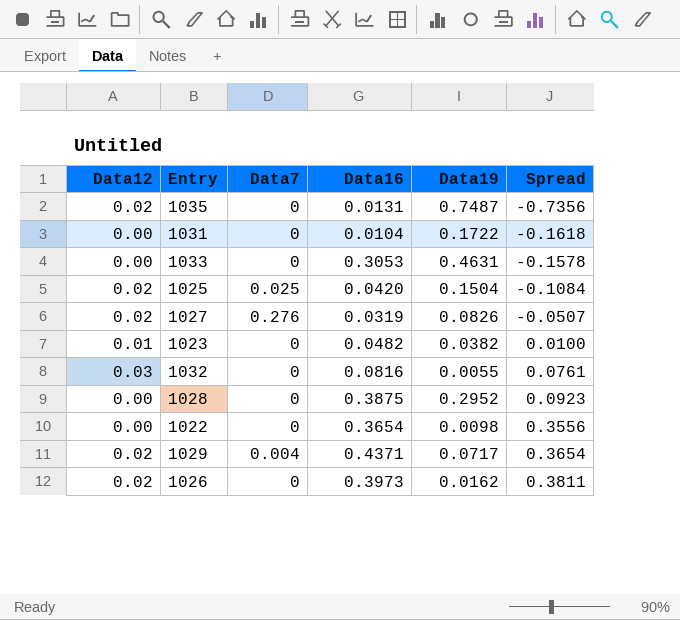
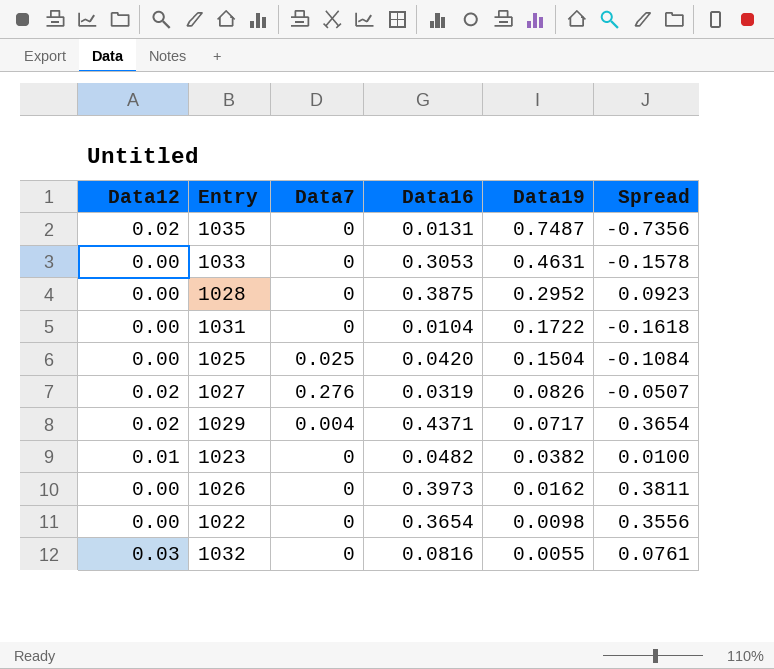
row order: Spread ascending -> Data19 descending
1025 | Data12: 0.02 -> 0.00
1026 | Data12: 0.02 -> 0.00

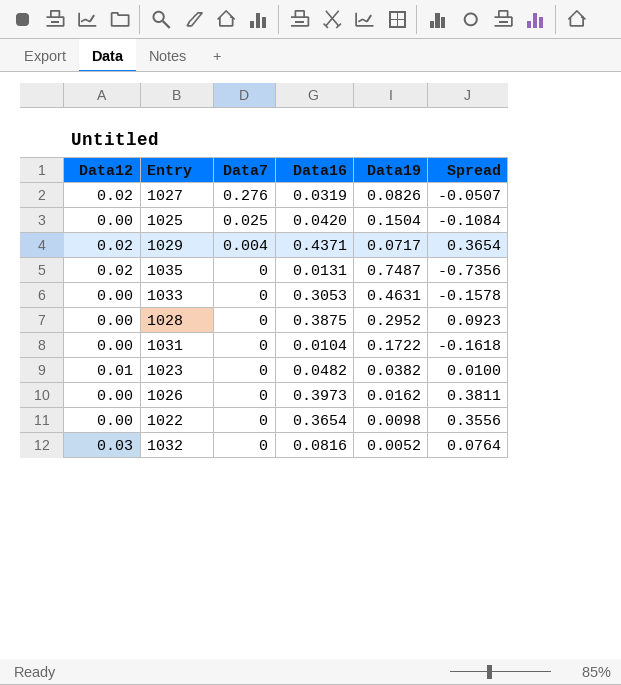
row order: Data19 descending -> Data7 descending
1032 | Data19: 0.0055 -> 0.0052
1032 | Spread: 0.0761 -> 0.0764

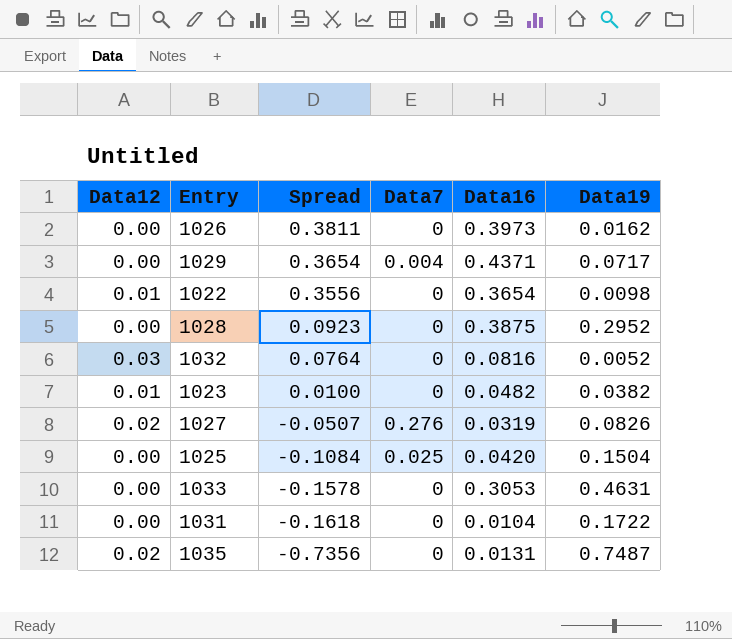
row order: Data7 descending -> Spread descending
column Spread | position: 6 -> 3
1029 | Data12: 0.02 -> 0.00
1022 | Data12: 0.00 -> 0.01

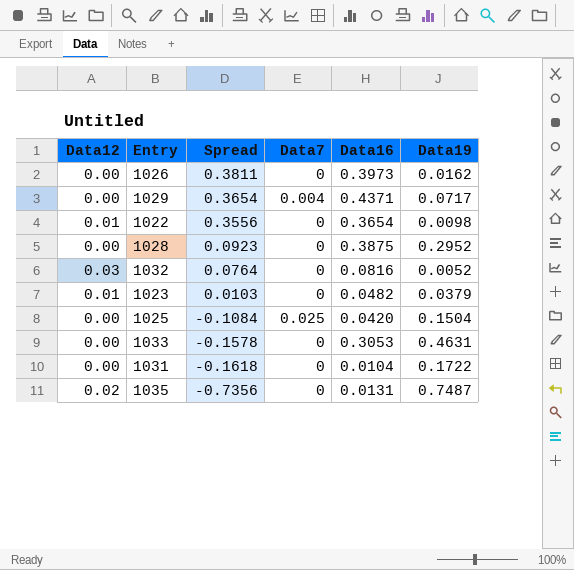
row 1027: 0.02 | -0.0507 | 0.276 | 0.0319 | 0.0826 -> none
1023 | Spread: 0.0100 -> 0.0103
1023 | Data19: 0.0382 -> 0.0379

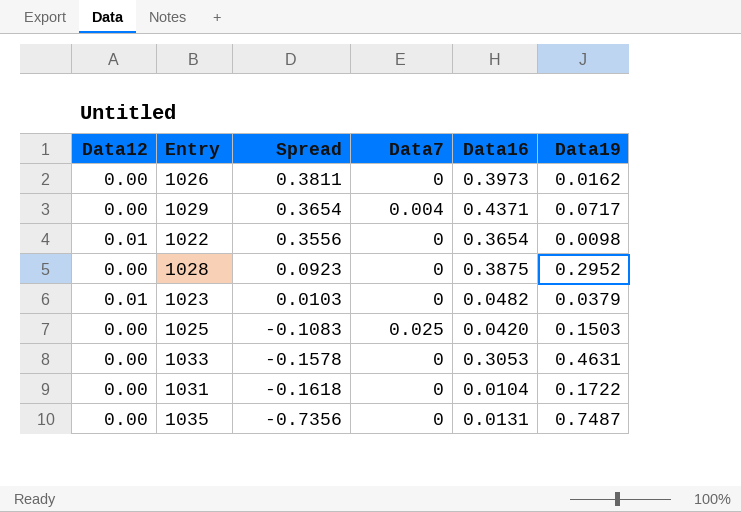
row 1032: 0.03 | 0.0764 | 0 | 0.0816 | 0.0052 -> none
1025 | Spread: -0.1084 -> -0.1083
1025 | Data19: 0.1504 -> 0.1503
1035 | Data12: 0.02 -> 0.00

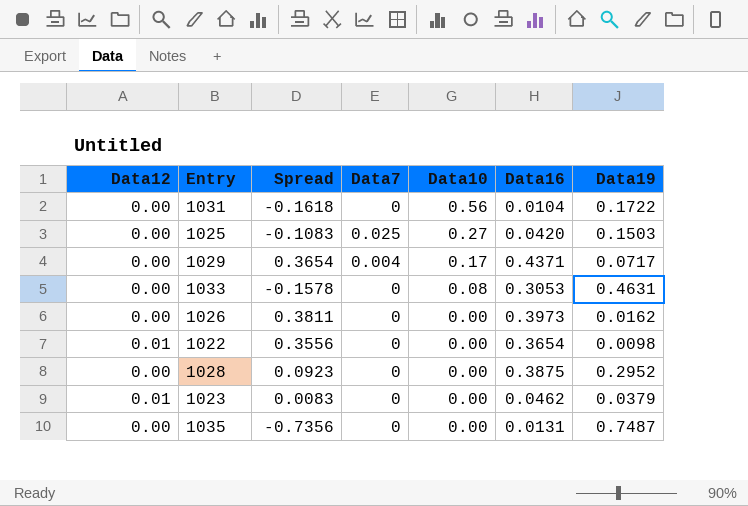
row order: Spread descending -> Data10 descending
column Data10 | position: none -> 5
1023 | Spread: 0.0103 -> 0.0083
1023 | Data16: 0.0482 -> 0.0462

